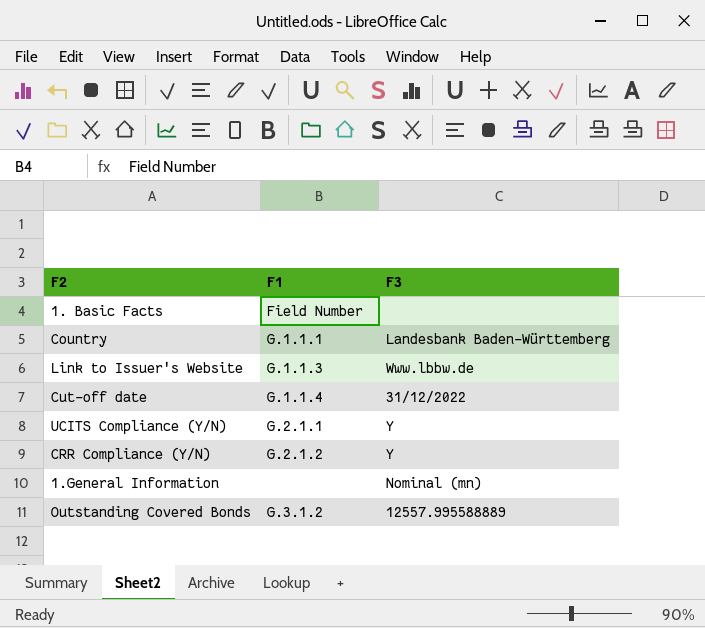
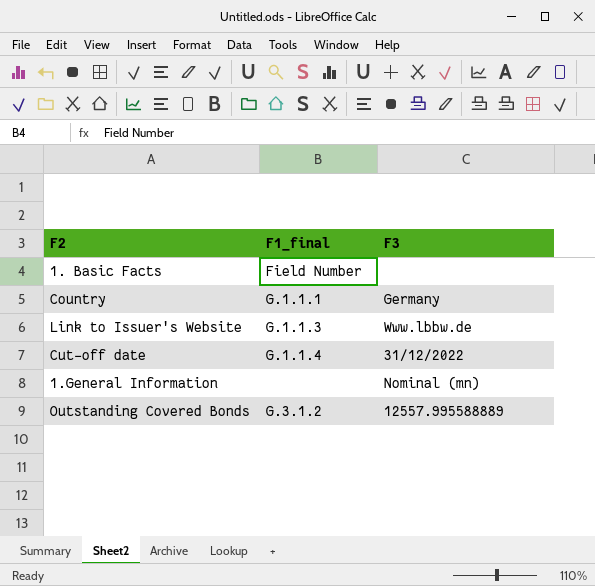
column name: F1 -> F1_final
row UCITS Compliance (Y/N): G.2.1.1 | Y -> none
row CRR Compliance (Y/N): G.2.1.2 | Y -> none
Country | F3: Landesbank Baden-Württemberg -> Germany

